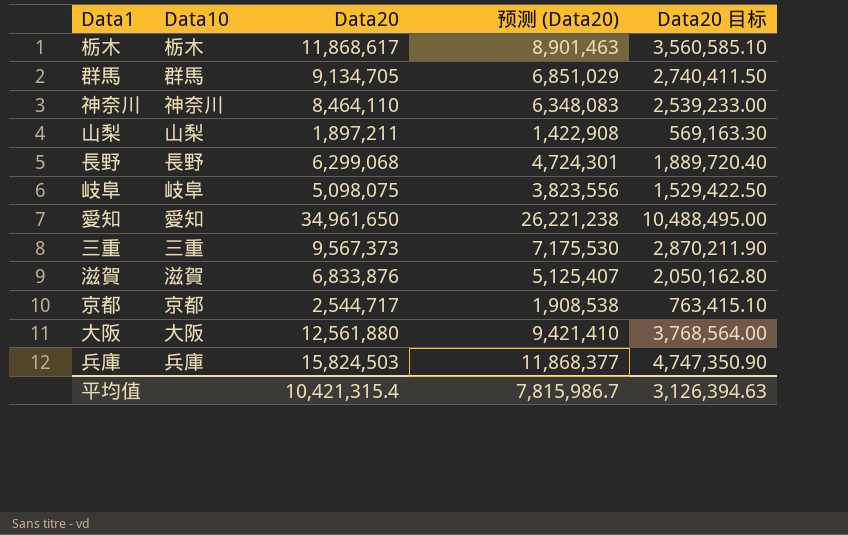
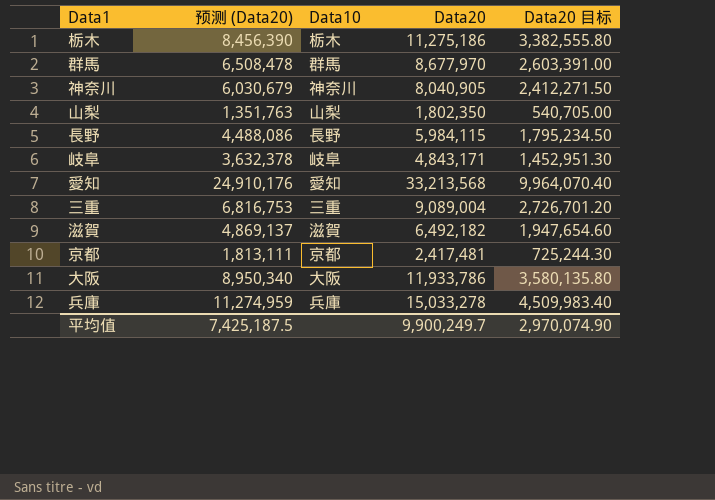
column 预测 (Data20) | position: 4 -> 2
栃木 | 预测 (Data20): 8,901,463 -> 8,456,390
栃木 | Data20: 11,868,617 -> 11,275,186
栃木 | Data20 目标: 3,560,585.10 -> 3,382,555.80
群馬 | 预测 (Data20): 6,851,029 -> 6,508,478
群馬 | Data20: 9,134,705 -> 8,677,970
群馬 | Data20 目标: 2,740,411.50 -> 2,603,391.00
神奈川 | 预测 (Data20): 6,348,083 -> 6,030,679
神奈川 | Data20: 8,464,110 -> 8,040,905
神奈川 | Data20 目标: 2,539,233.00 -> 2,412,271.50
山梨 | 预测 (Data20): 1,422,908 -> 1,351,763
山梨 | Data20: 1,897,211 -> 1,802,350
山梨 | Data20 目标: 569,163.30 -> 540,705.00
長野 | 预测 (Data20): 4,724,301 -> 4,488,086
長野 | Data20: 6,299,068 -> 5,984,115
長野 | Data20 目标: 1,889,720.40 -> 1,795,234.50
岐阜 | 预测 (Data20): 3,823,556 -> 3,632,378
岐阜 | Data20: 5,098,075 -> 4,843,171
岐阜 | Data20 目标: 1,529,422.50 -> 1,452,951.30
愛知 | 预测 (Data20): 26,221,238 -> 24,910,176
愛知 | Data20: 34,961,650 -> 33,213,568
愛知 | Data20 目标: 10,488,495.00 -> 9,964,070.40
三重 | 预测 (Data20): 7,175,530 -> 6,816,753
三重 | Data20: 9,567,373 -> 9,089,004
三重 | Data20 目标: 2,870,211.90 -> 2,726,701.20
滋賀 | 预测 (Data20): 5,125,407 -> 4,869,137
滋賀 | Data20: 6,833,876 -> 6,492,182
滋賀 | Data20 目标: 2,050,162.80 -> 1,947,654.60
京都 | 预测 (Data20): 1,908,538 -> 1,813,111
京都 | Data20: 2,544,717 -> 2,417,481
京都 | Data20 目标: 763,415.10 -> 725,244.30
大阪 | 预测 (Data20): 9,421,410 -> 8,950,340
大阪 | Data20: 12,561,880 -> 11,933,786
大阪 | Data20 目标: 3,768,564.00 -> 3,580,135.80
兵庫 | 预测 (Data20): 11,868,377 -> 11,274,959
兵庫 | Data20: 15,824,503 -> 15,033,278
兵庫 | Data20 目标: 4,747,350.90 -> 4,509,983.40
平均值 | 预测 (Data20): 7,815,986.7 -> 7,425,187.5
平均值 | Data20: 10,421,315.4 -> 9,900,249.7
平均值 | Data20 目标: 3,126,394.63 -> 2,970,074.90

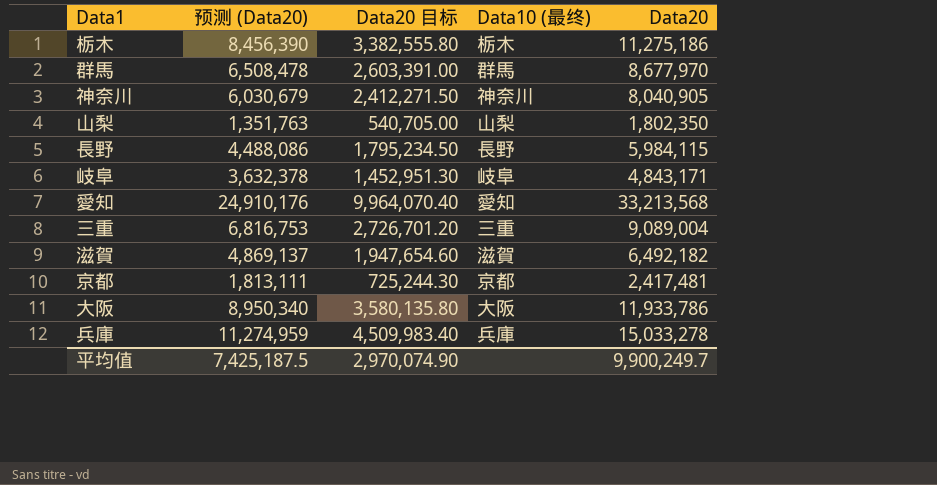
column Data20 目标 | position: 5 -> 3
column name: Data10 -> Data10 (最终)

